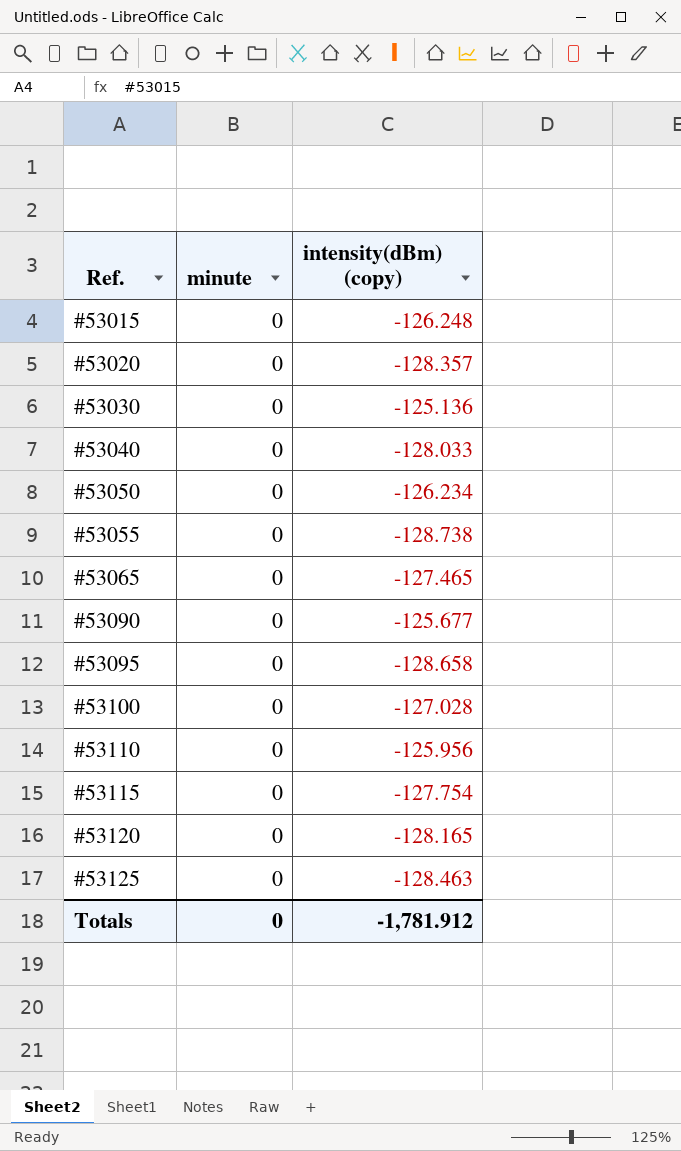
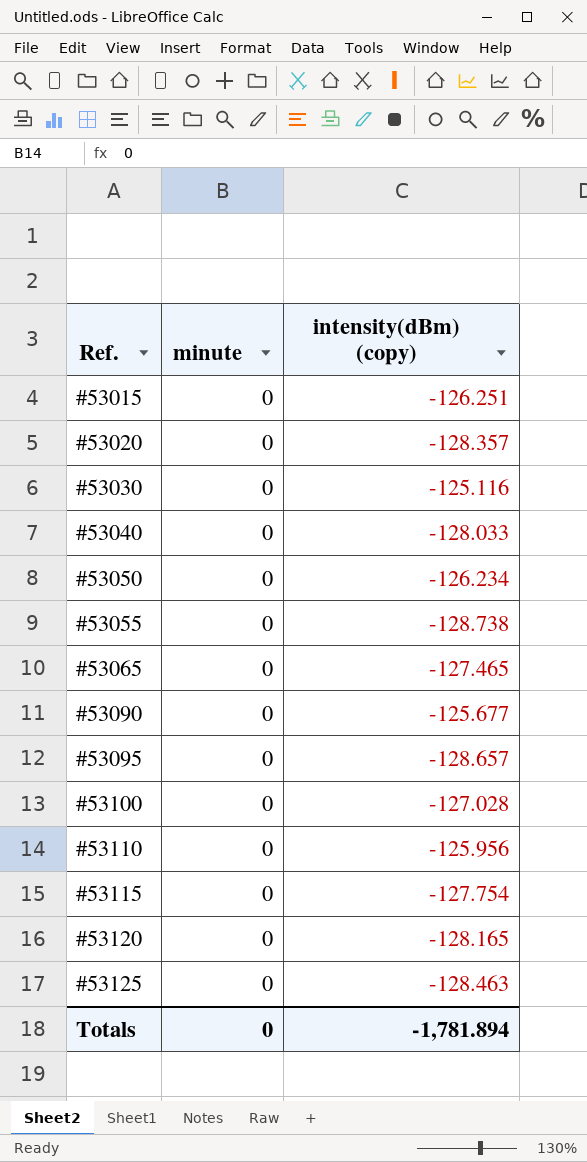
#53015 | intensity(dBm) (copy): -126.248 -> -126.251
#53030 | intensity(dBm) (copy): -125.136 -> -125.116
#53095 | intensity(dBm) (copy): -128.658 -> -128.657
Totals | intensity(dBm) (copy): -1,781.912 -> -1,781.894

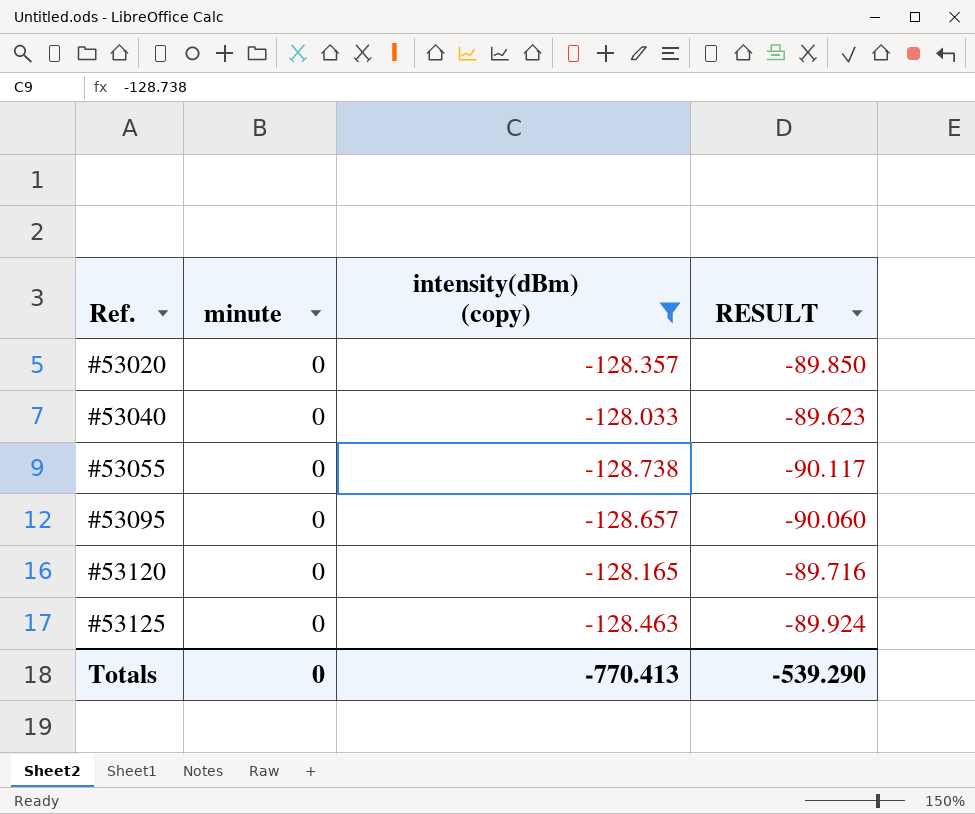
filter: none -> intensity(dBm) (copy) <= -128.033
column RESULT | formula: none -> [intensity(dBm) (copy)] * 0.7
Totals | intensity(dBm) (copy): -1,781.894 -> -770.413

